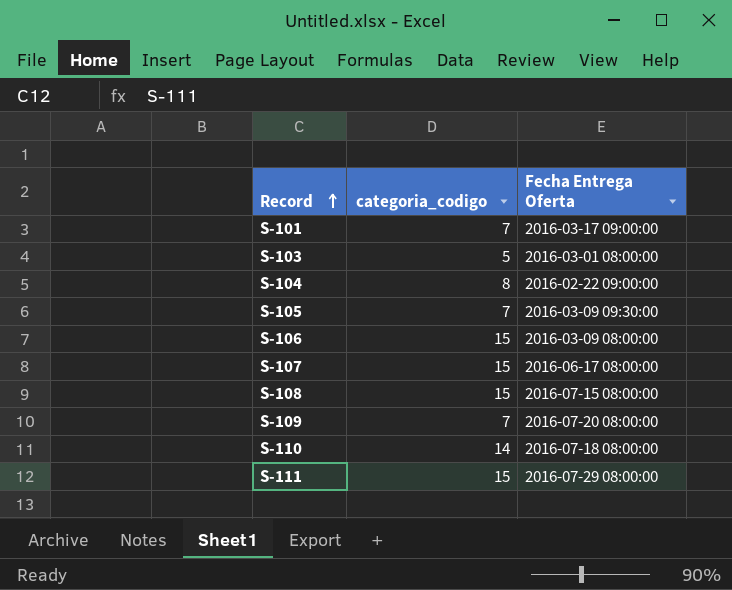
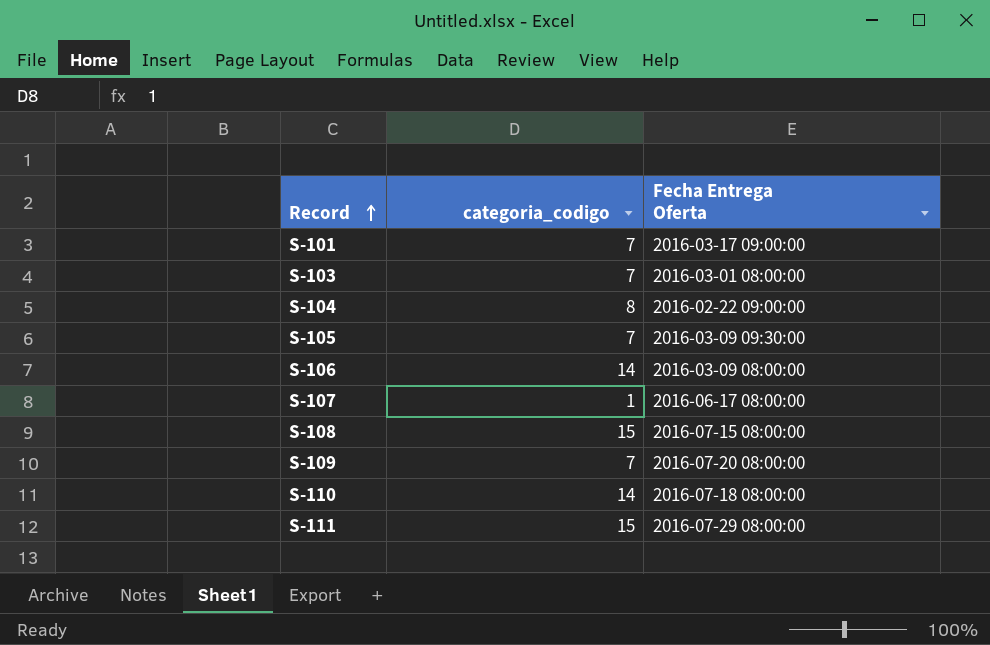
S-103 | categoria_codigo: 5 -> 7
S-106 | categoria_codigo: 15 -> 14
S-107 | categoria_codigo: 15 -> 1

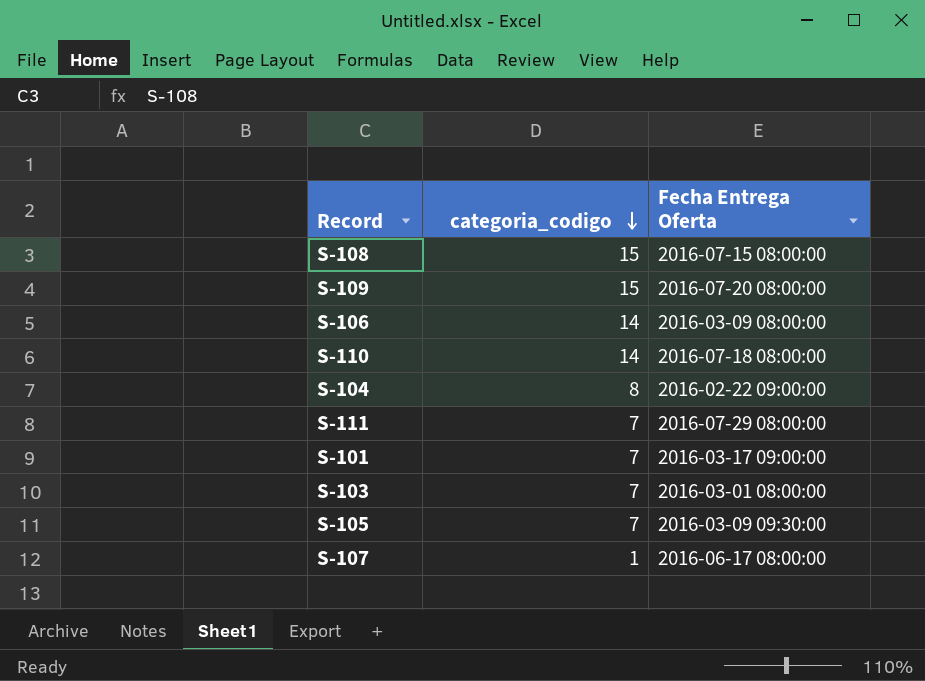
row order: Record ascending -> categoria_codigo descending
S-109 | categoria_codigo: 7 -> 15
S-111 | categoria_codigo: 15 -> 7

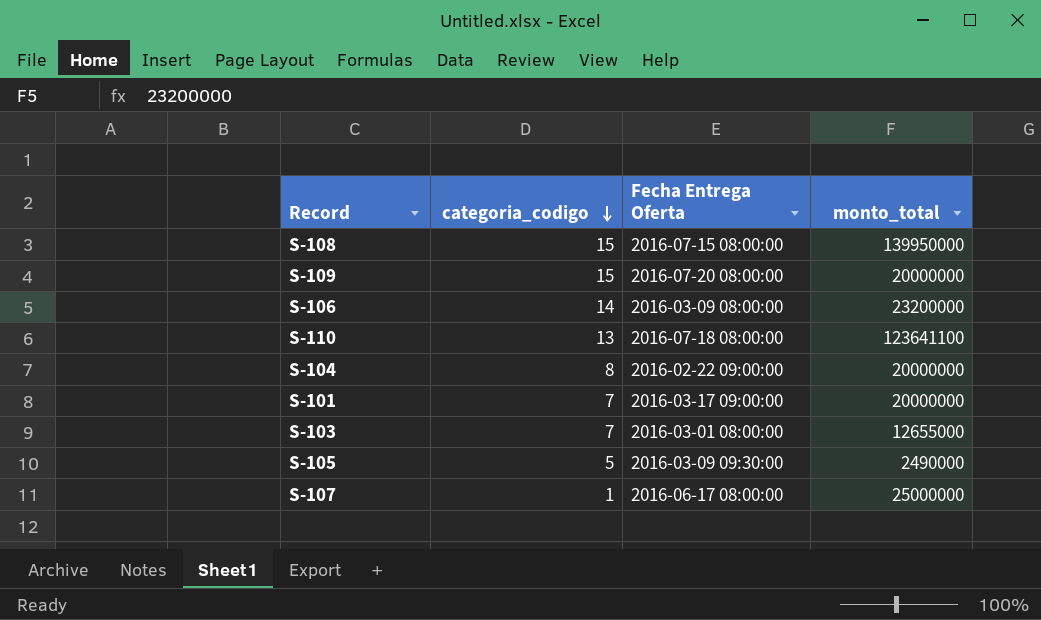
column monto_total | position: none -> 4
row S-111: 7 | 2016-07-29 08:00:00 -> none
S-110 | categoria_codigo: 14 -> 13
S-105 | categoria_codigo: 7 -> 5

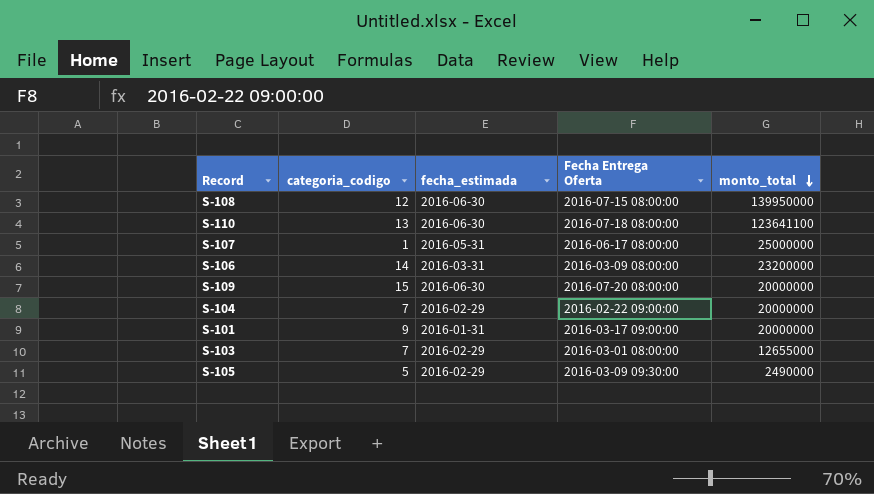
row order: categoria_codigo descending -> monto_total descending
column fecha_estimada | position: none -> 3
S-108 | categoria_codigo: 15 -> 12
S-104 | categoria_codigo: 8 -> 7
S-101 | categoria_codigo: 7 -> 9

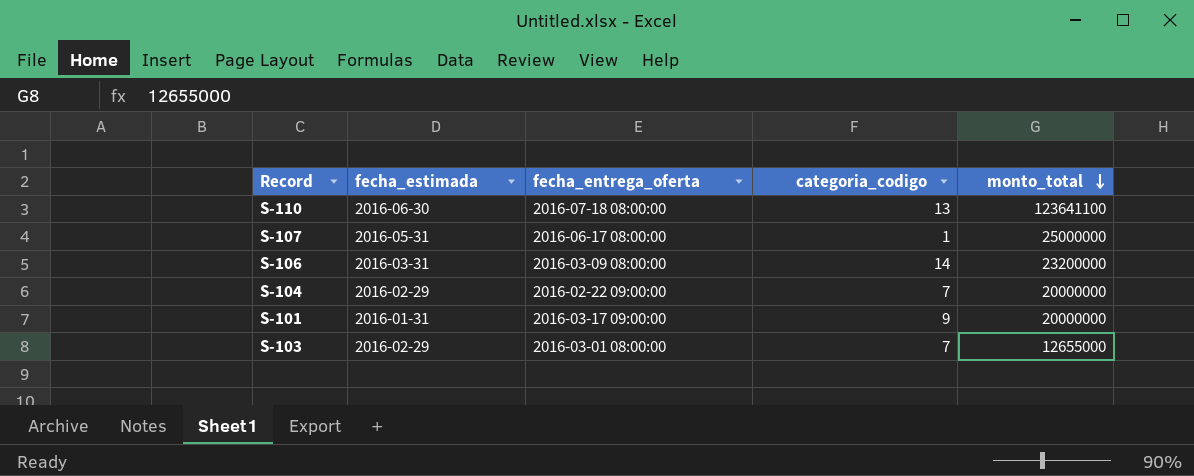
column name: Fecha Entrega Oferta -> fecha_entrega_oferta
column categoria_codigo | position: 2 -> 4
row S-108: 12 | 2016-06-30 | 2016-07-15 08:00:00 | 139950000 -> none
row S-109: 15 | 2016-06-30 | 2016-07-20 08:00:00 | 20000000 -> none
row S-105: 5 | 2016-02-29 | 2016-03-09 09:30:00 | 2490000 -> none

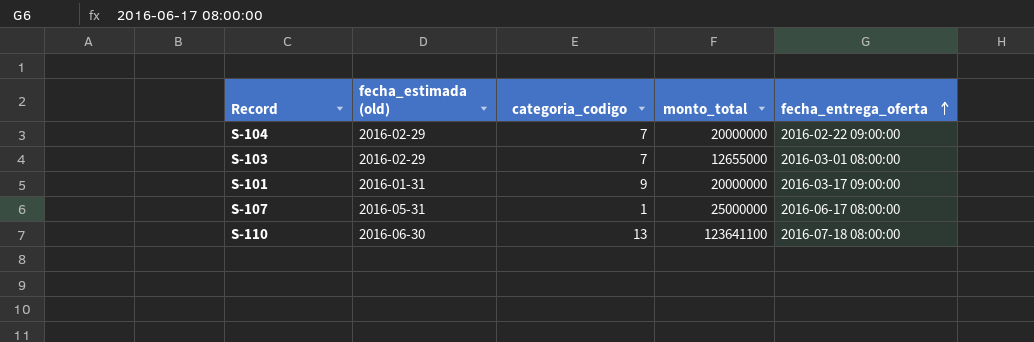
row order: monto_total descending -> fecha_entrega_oferta ascending
column name: fecha_estimada -> fecha_estimada (old)
column fecha_entrega_oferta | position: 3 -> 5
row S-106: 2016-03-31 | 2016-03-09 08:00:00 | 14 | 23200000 -> none

